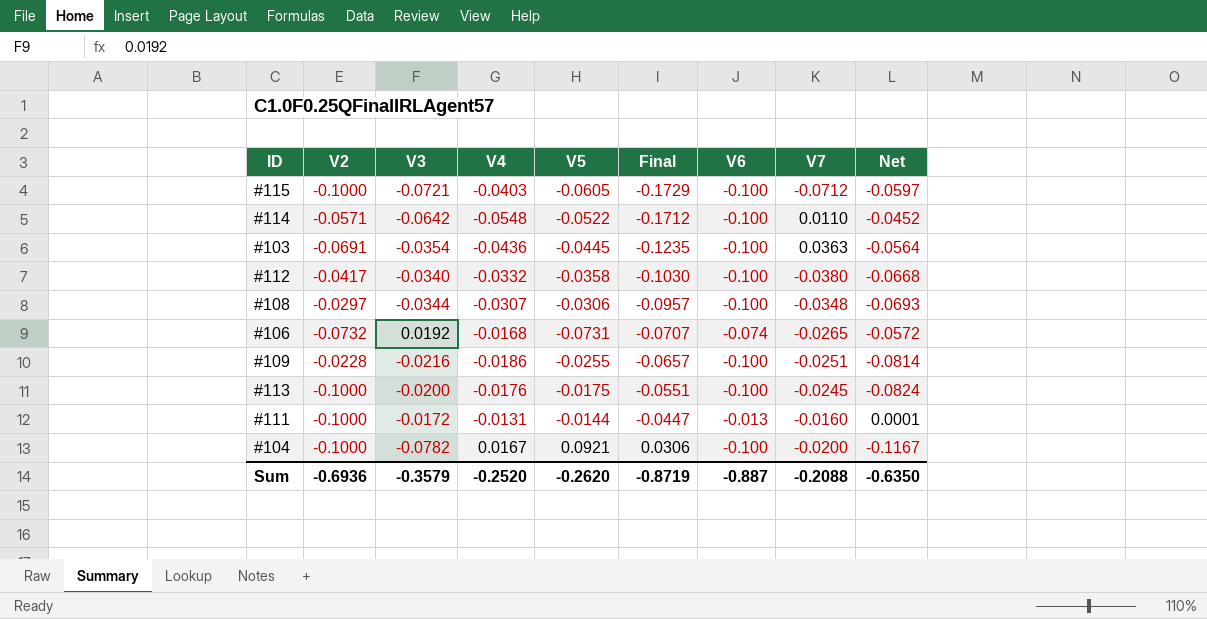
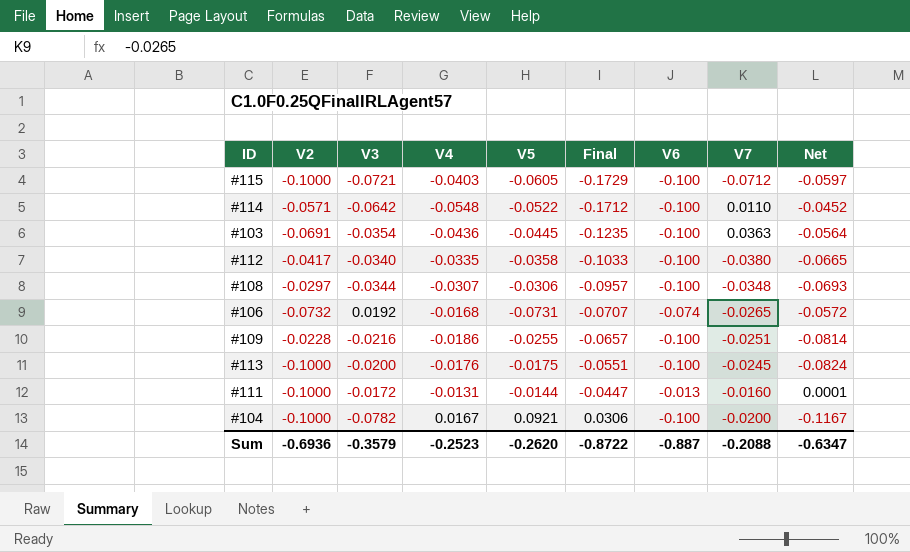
#112 | V4: -0.0332 -> -0.0335
#112 | Final: -0.1030 -> -0.1033
#112 | Net: -0.0668 -> -0.0665
Sum | V4: -0.2520 -> -0.2523
Sum | Final: -0.8719 -> -0.8722
Sum | Net: -0.6350 -> -0.6347

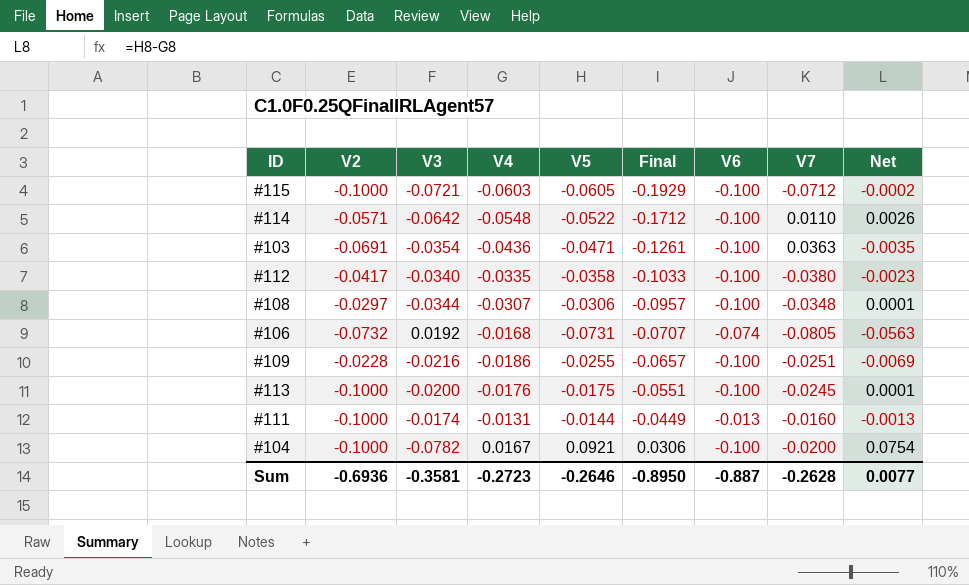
column Net | formula: [V6] - [V4] -> [V5] - [V4]
#115 | V4: -0.0403 -> -0.0603
#115 | Final: -0.1729 -> -0.1929
#103 | V5: -0.0445 -> -0.0471
#103 | Final: -0.1235 -> -0.1261
#106 | V7: -0.0265 -> -0.0805
#111 | V3: -0.0172 -> -0.0174
#111 | Final: -0.0447 -> -0.0449
Sum | V3: -0.3579 -> -0.3581
Sum | V4: -0.2523 -> -0.2723
Sum | V5: -0.2620 -> -0.2646
Sum | Final: -0.8722 -> -0.8950
Sum | V7: -0.2088 -> -0.2628
Sum | Net: -0.6347 -> 0.0077

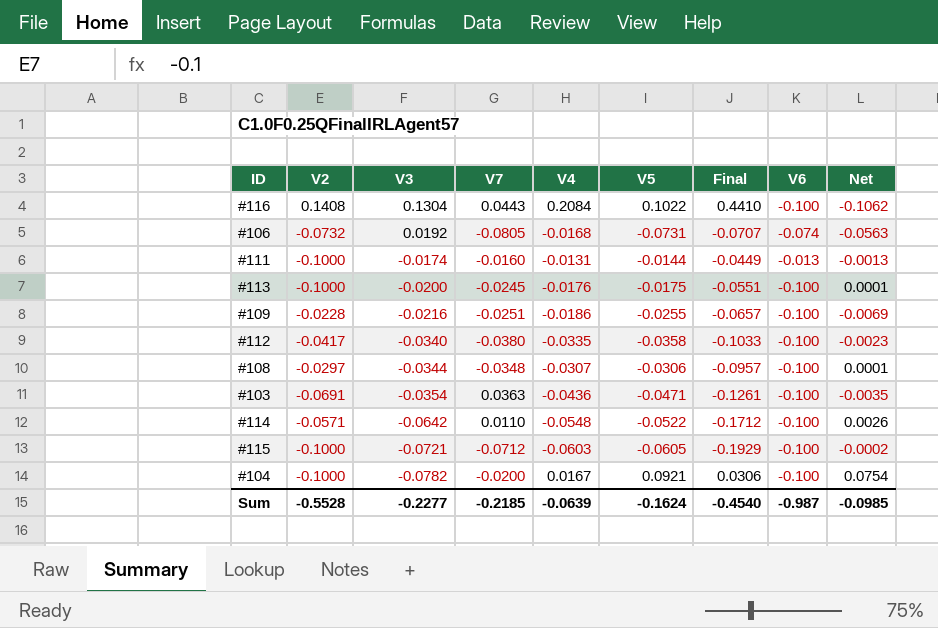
row order: Final ascending -> V3 descending
column V7 | position: 8 -> 4
row #116: none -> 0.1408 | 0.1304 | 0.0443 | 0.2084 | 0.1022 | 0.4410 | -0.100 | -0.1062
Sum | V2: -0.6936 -> -0.5528
Sum | V3: -0.3581 -> -0.2277
Sum | V7: -0.2628 -> -0.2185
Sum | V4: -0.2723 -> -0.0639
Sum | V5: -0.2646 -> -0.1624
Sum | Final: -0.8950 -> -0.4540
Sum | V6: -0.887 -> -0.987
Sum | Net: 0.0077 -> -0.0985

